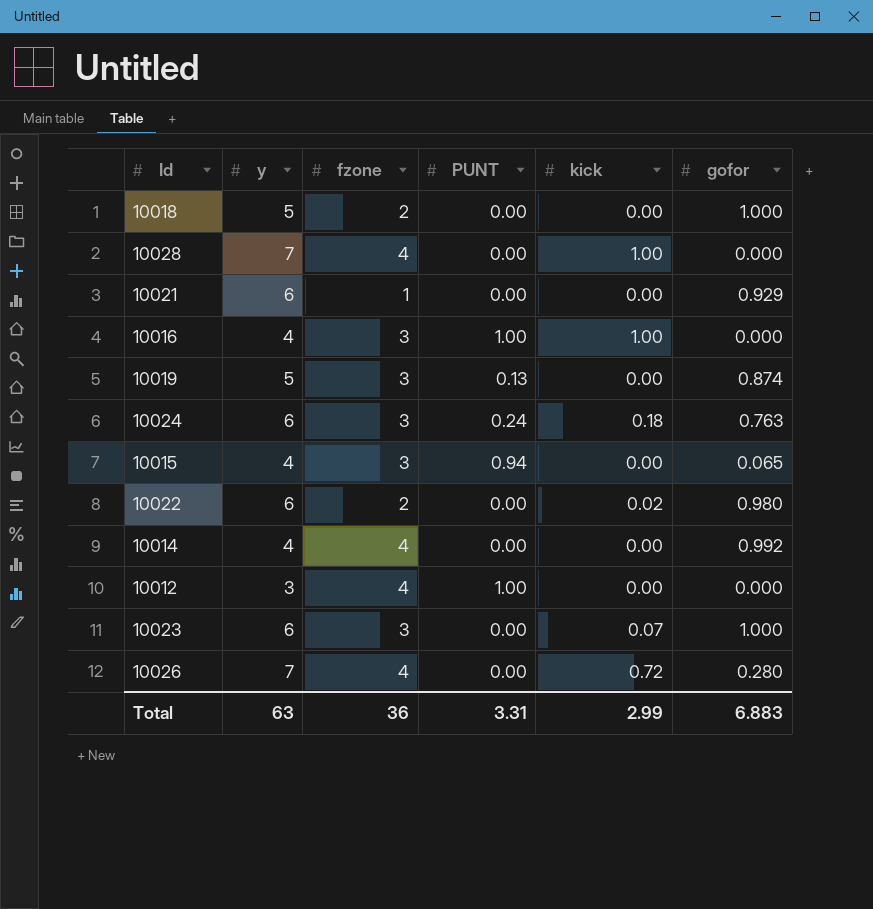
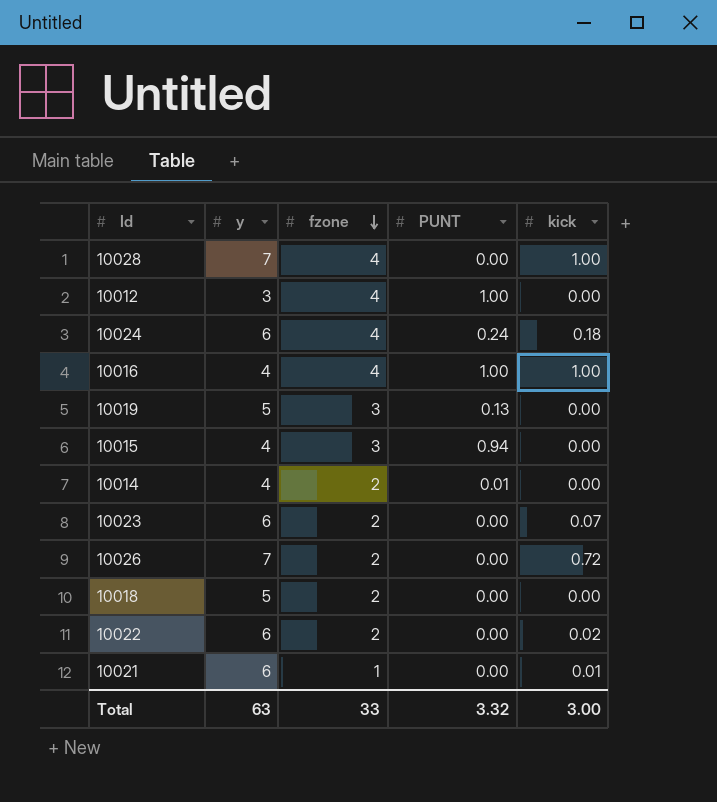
row order: none -> fzone descending
column gofor | position: 6 -> none
10024 | fzone: 3 -> 4
10016 | fzone: 3 -> 4
10014 | fzone: 4 -> 2
10014 | PUNT: 0.00 -> 0.01
10023 | fzone: 3 -> 2
10026 | fzone: 4 -> 2
10021 | kick: 0.00 -> 0.01
Total | fzone: 36 -> 33
Total | PUNT: 3.31 -> 3.32
Total | kick: 2.99 -> 3.00

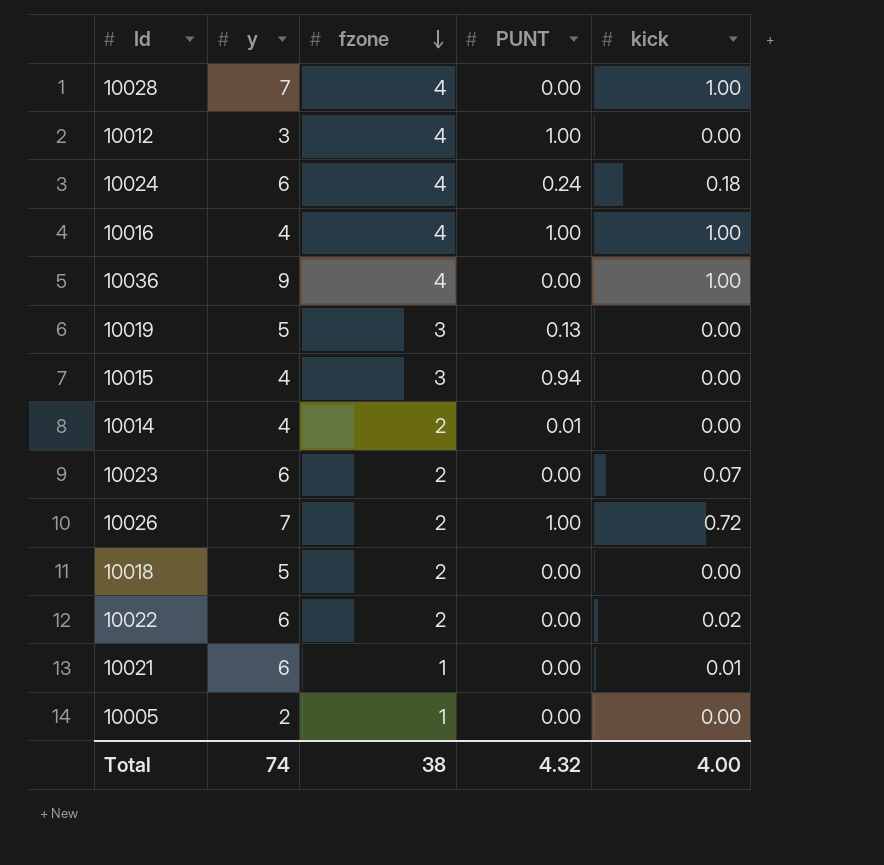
row 10036: none -> 9 | 4 | 0.00 | 1.00
10026 | PUNT: 0.00 -> 1.00
row 10005: none -> 2 | 1 | 0.00 | 0.00
Total | y: 63 -> 74
Total | fzone: 33 -> 38
Total | PUNT: 3.32 -> 4.32
Total | kick: 3.00 -> 4.00

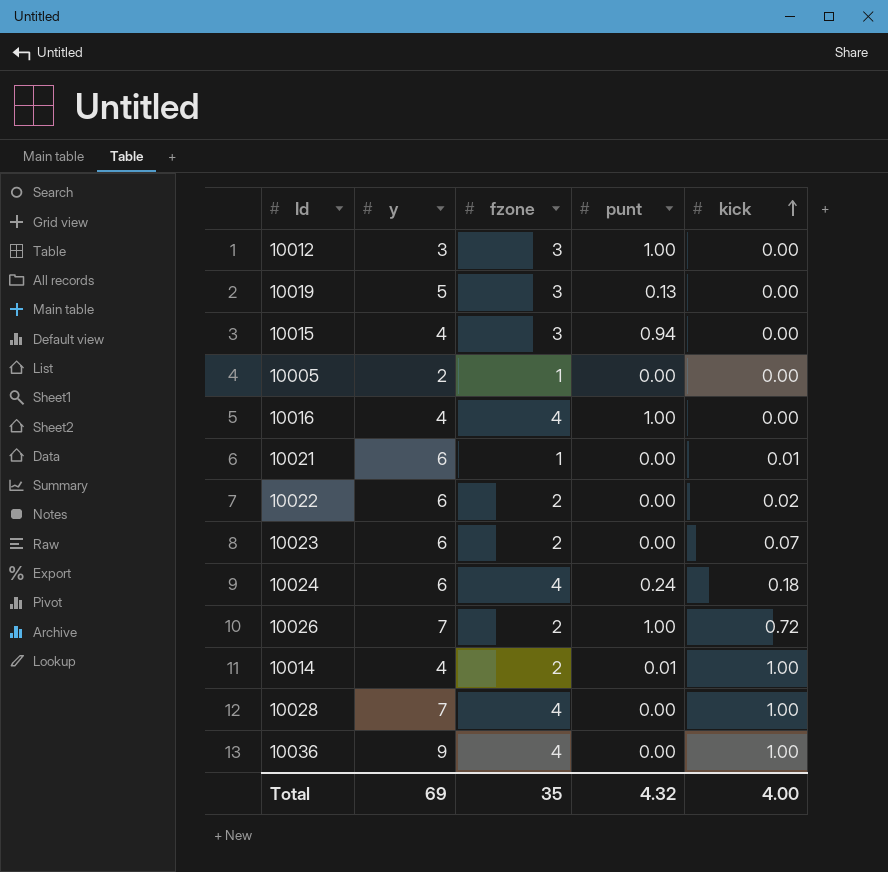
row order: fzone descending -> kick ascending
column name: PUNT -> punt
row 10018: 5 | 2 | 0.00 | 0.00 -> none
10012 | fzone: 4 -> 3
10016 | kick: 1.00 -> 0.00
10014 | kick: 0.00 -> 1.00
Total | y: 74 -> 69
Total | fzone: 38 -> 35

